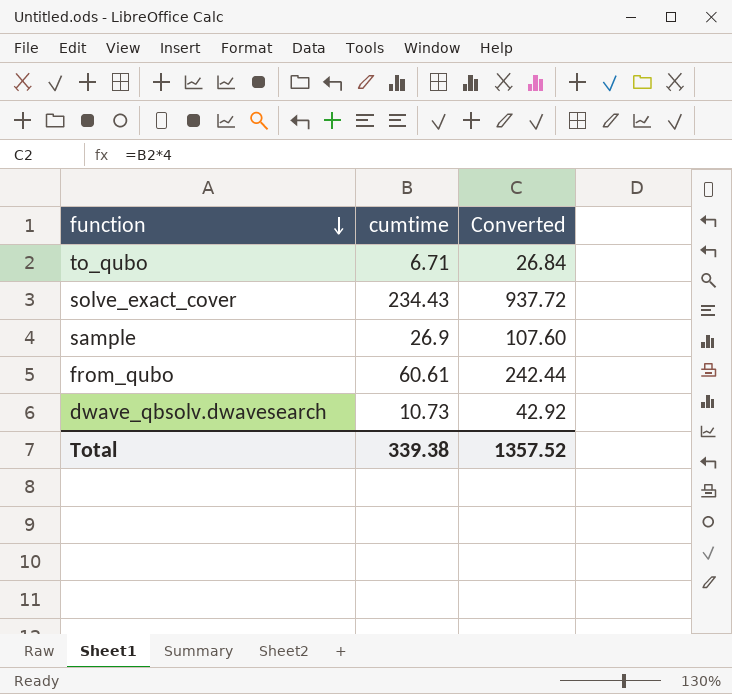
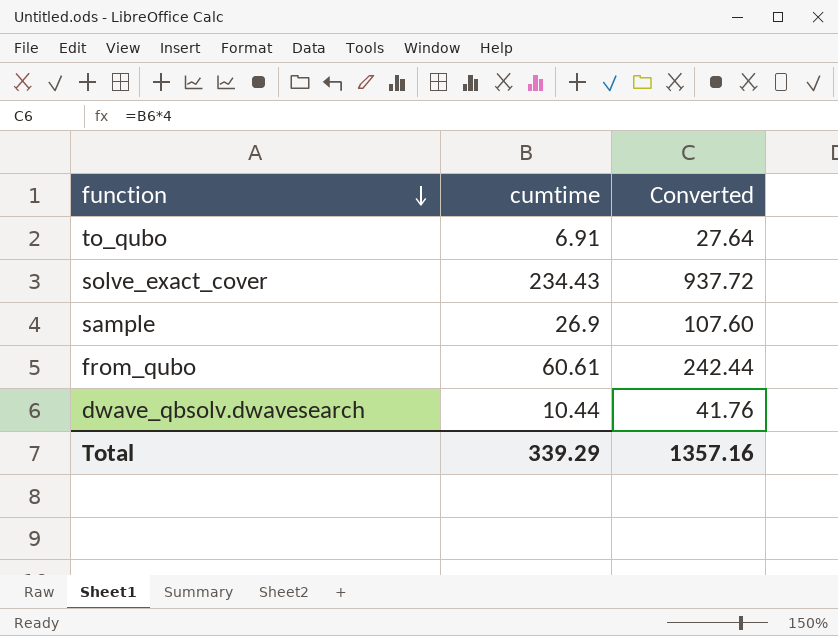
to_qubo | cumtime: 6.71 -> 6.91
to_qubo | Converted: 26.84 -> 27.64
dwave_qbsolv.dwavesearch | cumtime: 10.73 -> 10.44
dwave_qbsolv.dwavesearch | Converted: 42.92 -> 41.76
Total | cumtime: 339.38 -> 339.29
Total | Converted: 1357.52 -> 1357.16

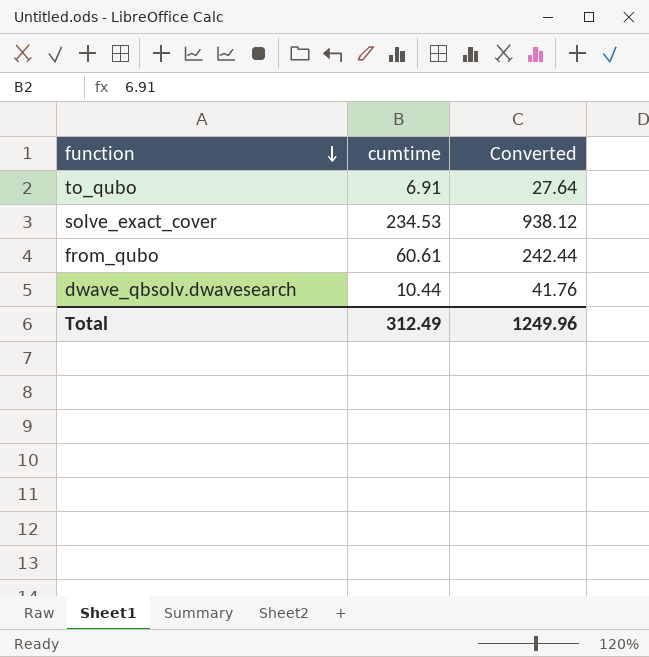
row sample: 26.9 | 107.60 -> none
solve_exact_cover | cumtime: 234.43 -> 234.53
solve_exact_cover | Converted: 937.72 -> 938.12
Total | cumtime: 339.29 -> 312.49
Total | Converted: 1357.16 -> 1249.96

